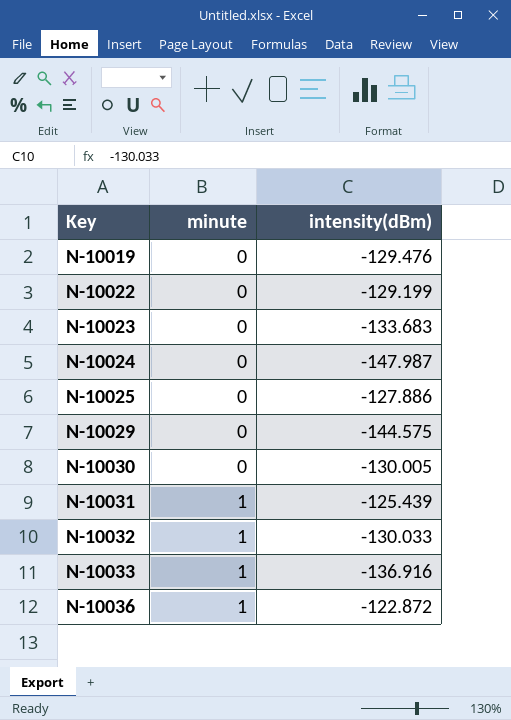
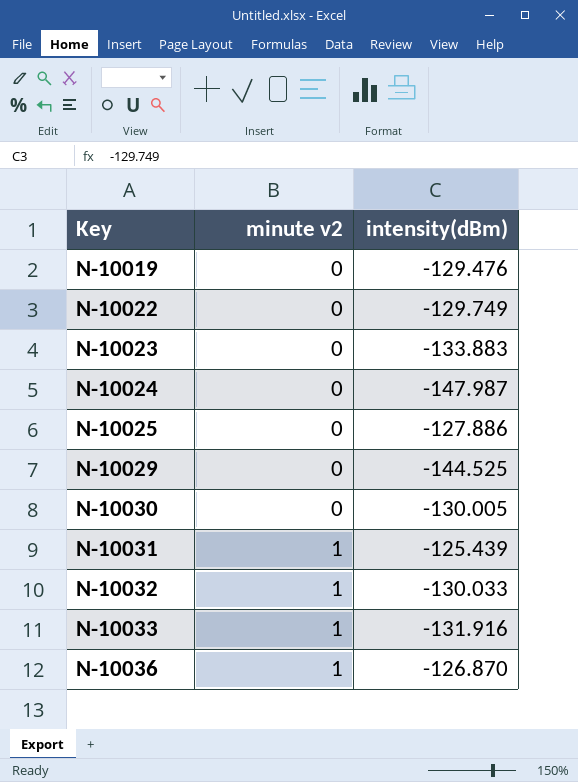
column name: minute -> minute v2
N-10022 | intensity(dBm): -129.199 -> -129.749
N-10023 | intensity(dBm): -133.683 -> -133.883
N-10029 | intensity(dBm): -144.575 -> -144.525
N-10033 | intensity(dBm): -136.916 -> -131.916
N-10036 | intensity(dBm): -122.872 -> -126.870

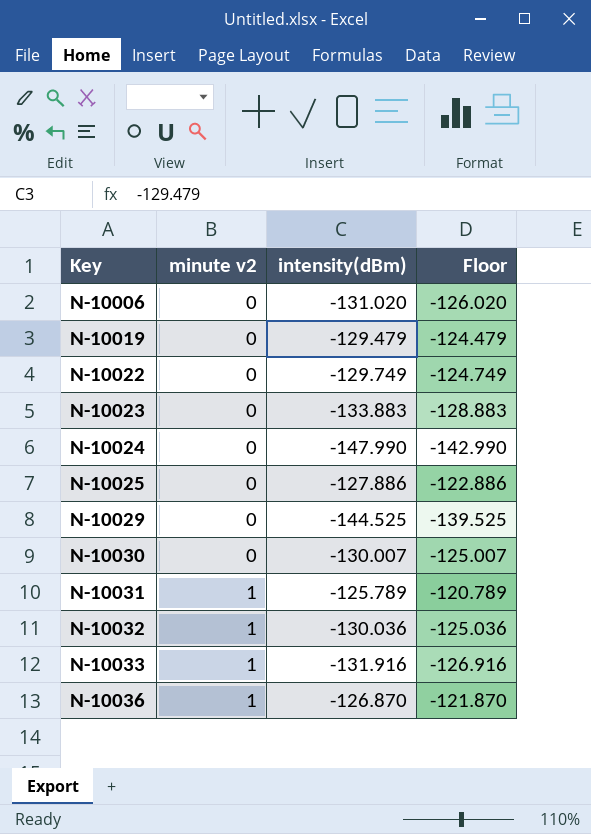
column Floor | formula: none -> [intensity(dBm)] + 5
row N-10006: none -> 0 | -131.020 | -126.020
N-10019 | intensity(dBm): -129.476 -> -129.479
N-10024 | intensity(dBm): -147.987 -> -147.990
N-10030 | intensity(dBm): -130.005 -> -130.007
N-10031 | intensity(dBm): -125.439 -> -125.789
N-10032 | intensity(dBm): -130.033 -> -130.036

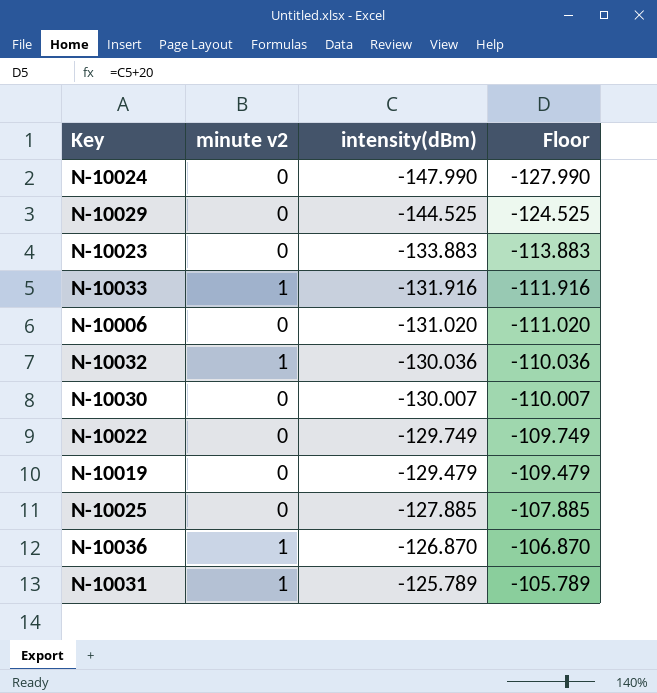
row order: Key ascending -> intensity(dBm) ascending
column Floor | formula: [intensity(dBm)] + 5 -> [intensity(dBm)] + 20
N-10025 | intensity(dBm): -127.886 -> -127.885

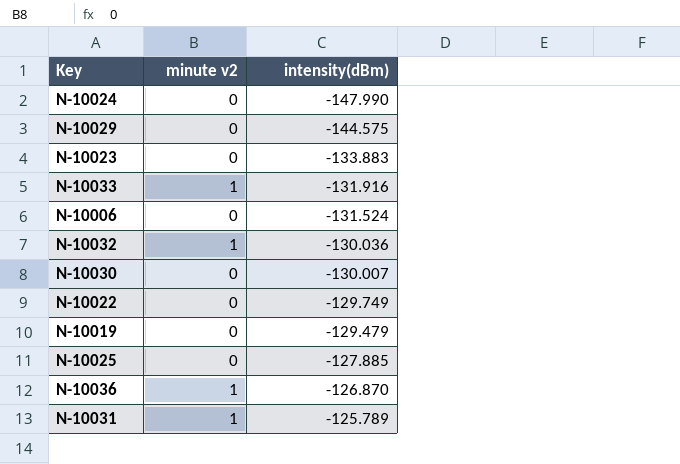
column Floor | formula: [intensity(dBm)] + 20 -> none
N-10029 | intensity(dBm): -144.525 -> -144.575
N-10006 | intensity(dBm): -131.020 -> -131.524

